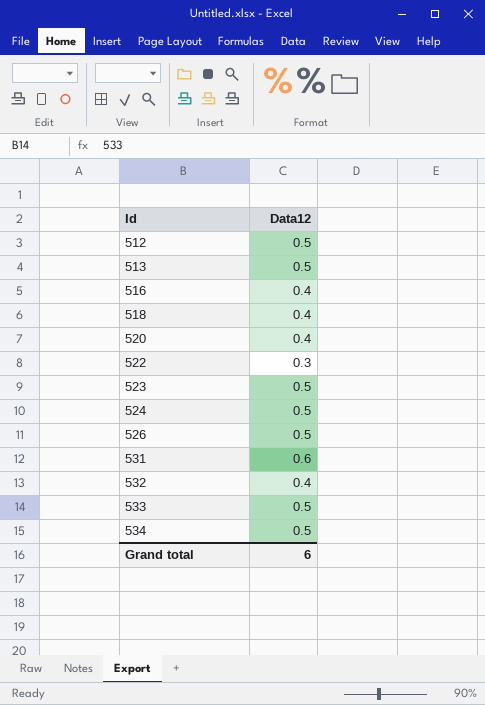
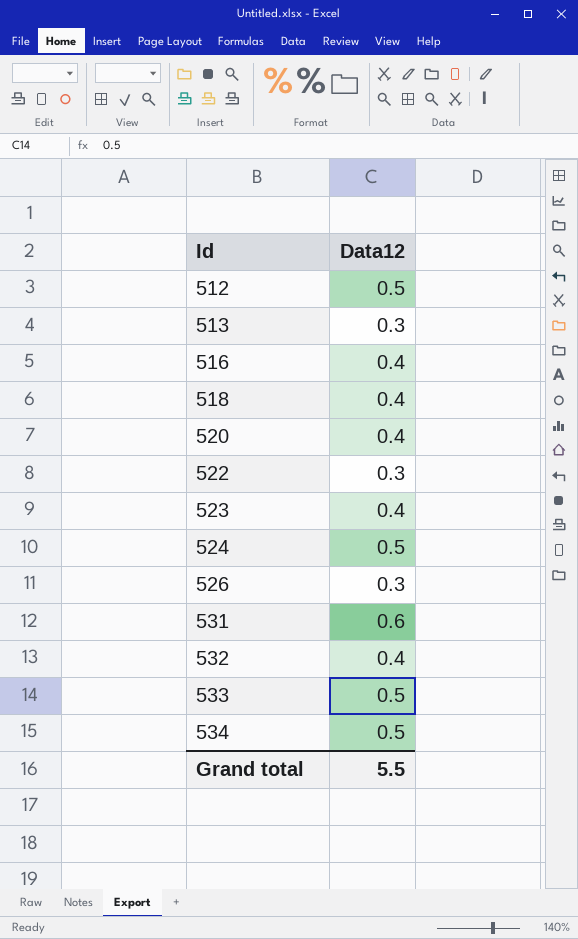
513 | Data12: 0.5 -> 0.3
523 | Data12: 0.5 -> 0.4
526 | Data12: 0.5 -> 0.3
Grand total | Data12: 6 -> 5.5

